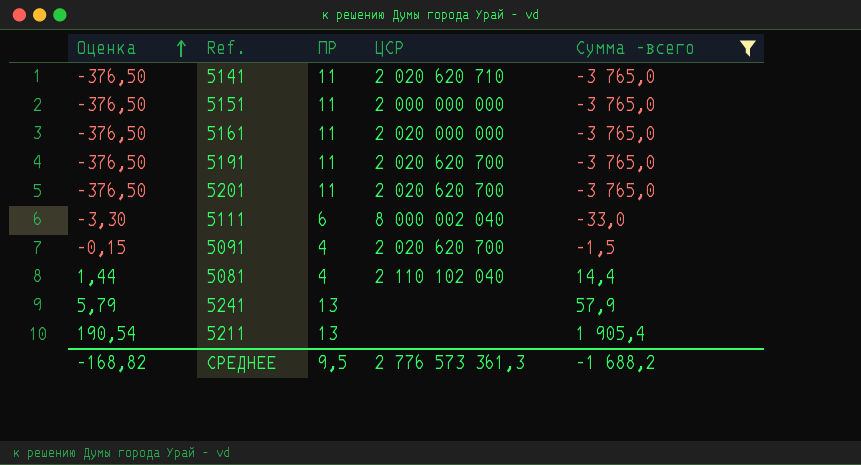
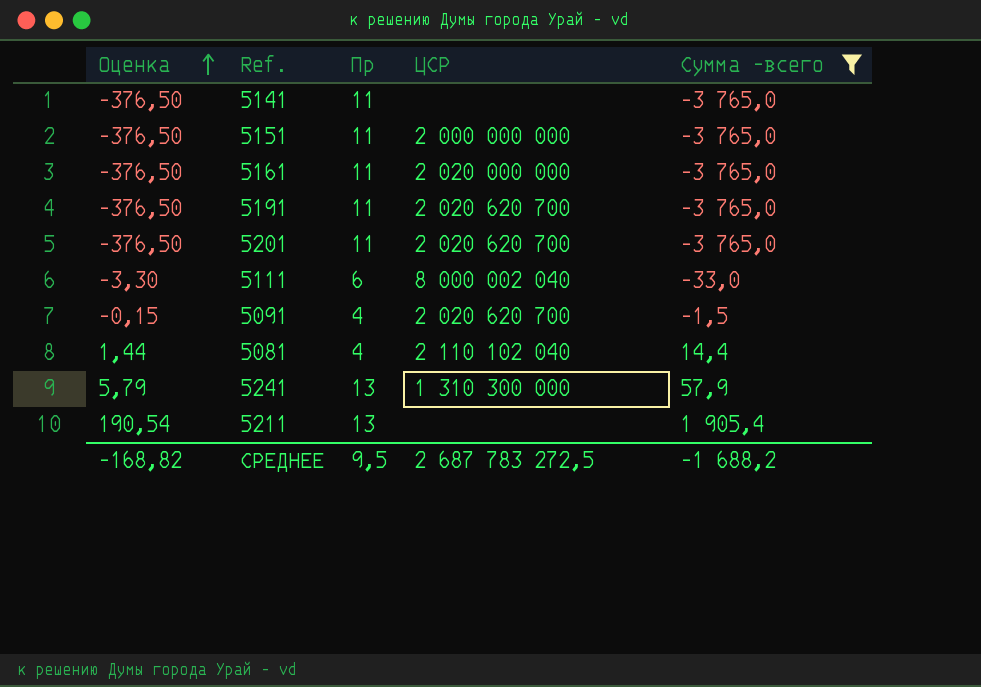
column name: ПР -> Пр
5141 | ЦСР: 2 020 620 710 -> none
5241 | ЦСР: none -> 1 310 300 000
СРЕДНЕЕ | ЦСР: 2 776 573 361,3 -> 2 687 783 272,5

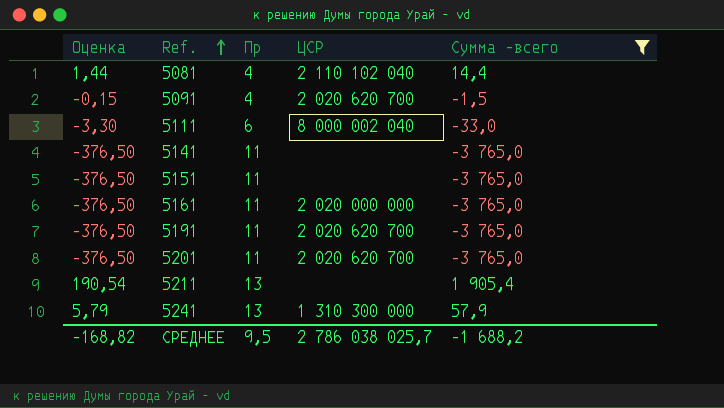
row order: Оценка ascending -> Ref. ascending
5151 | ЦСР: 2 000 000 000 -> none
СРЕДНЕЕ | ЦСР: 2 687 783 272,5 -> 2 786 038 025,7

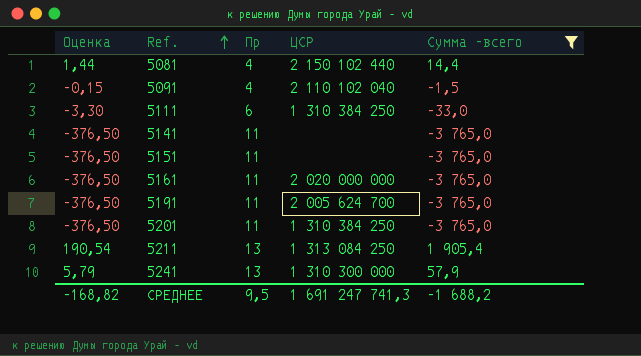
5081 | ЦСР: 2 110 102 040 -> 2 150 102 440
5091 | ЦСР: 2 020 620 700 -> 2 110 102 040
5111 | ЦСР: 8 000 002 040 -> 1 310 384 250
5191 | ЦСР: 2 020 620 700 -> 2 005 624 700
5201 | ЦСР: 2 020 620 700 -> 1 310 384 250
5211 | ЦСР: none -> 1 313 084 250
СРЕДНЕЕ | ЦСР: 2 786 038 025,7 -> 1 691 247 741,3

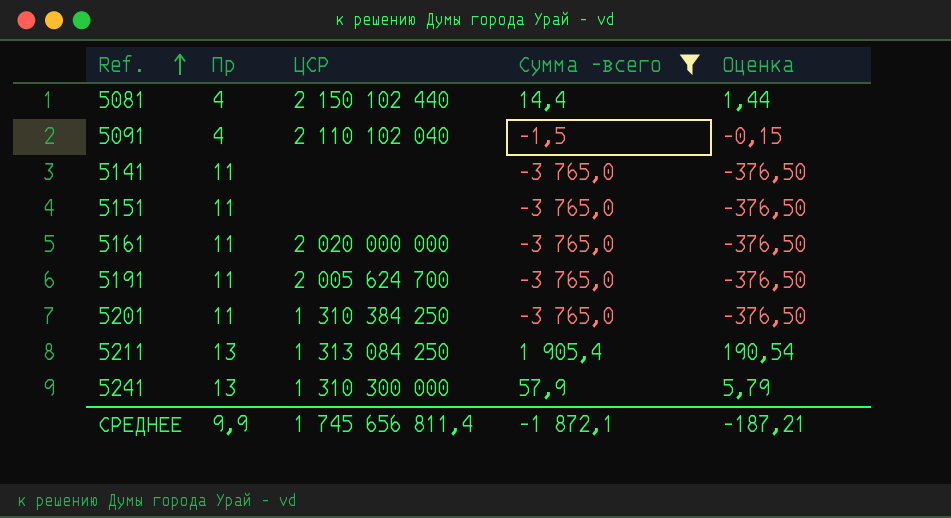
column Оценка | position: 1 -> 5
row 5111: -3,30 | 6 | 1 310 384 250 | -33,0 -> none
СРЕДНЕЕ | Пр: 9,5 -> 9,9
СРЕДНЕЕ | ЦСР: 1 691 247 741,3 -> 1 745 656 811,4
СРЕДНЕЕ | Сумма -всего: -1 688,2 -> -1 872,1
СРЕДНЕЕ | Оценка: -168,82 -> -187,21

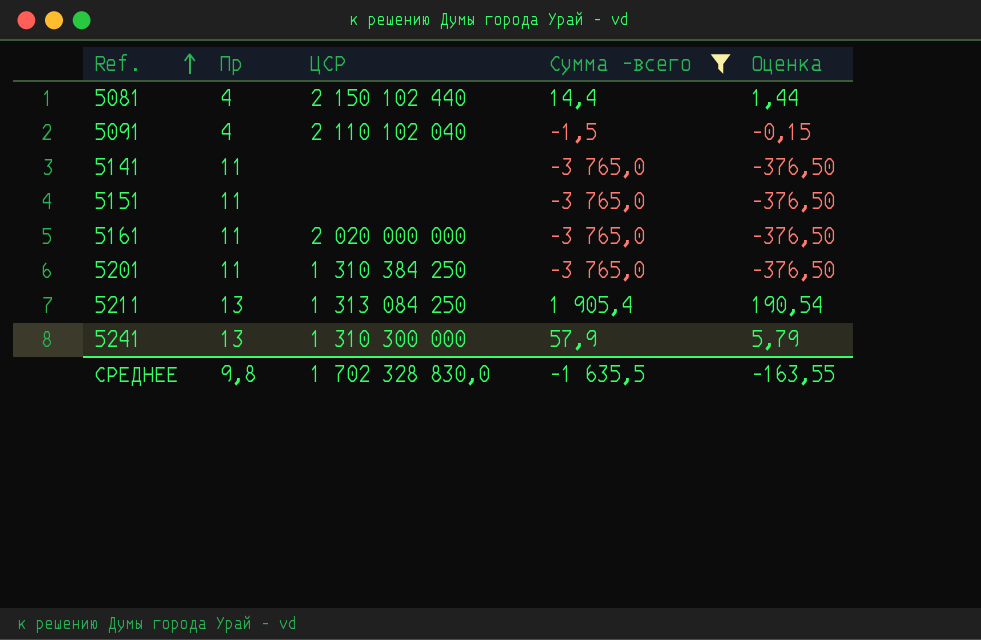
row 5191: 11 | 2 005 624 700 | -3 765,0 | -376,50 -> none
СРЕДНЕЕ | Пр: 9,9 -> 9,8
СРЕДНЕЕ | ЦСР: 1 745 656 811,4 -> 1 702 328 830,0
СРЕДНЕЕ | Сумма -всего: -1 872,1 -> -1 635,5
СРЕДНЕЕ | Оценка: -187,21 -> -163,55

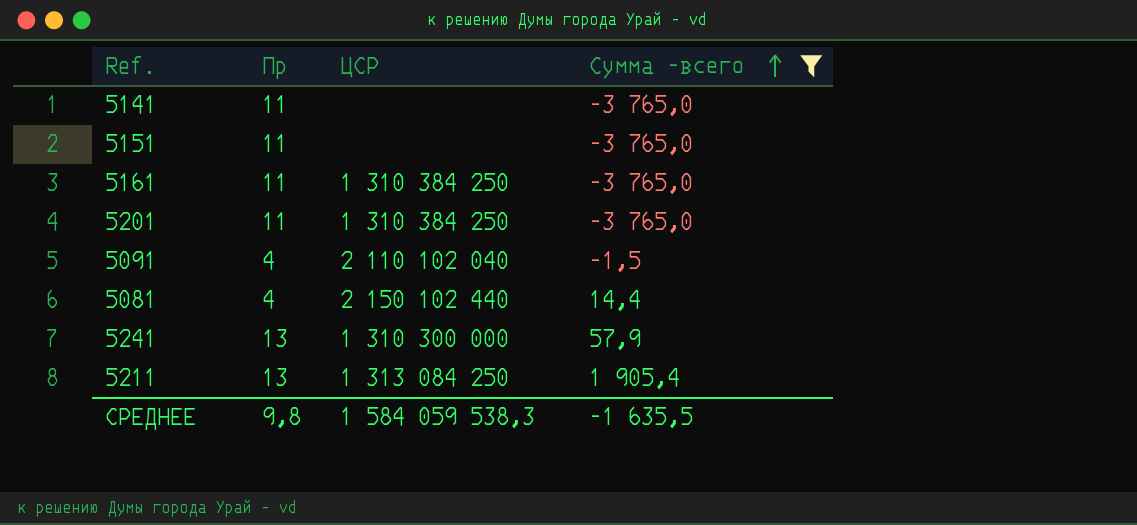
row order: Ref. ascending -> Сумма -всего ascending
column Оценка | formula: [Сумма -всего] * 0,1 -> none
5161 | ЦСР: 2 020 000 000 -> 1 310 384 250
СРЕДНЕЕ | ЦСР: 1 702 328 830,0 -> 1 584 059 538,3

